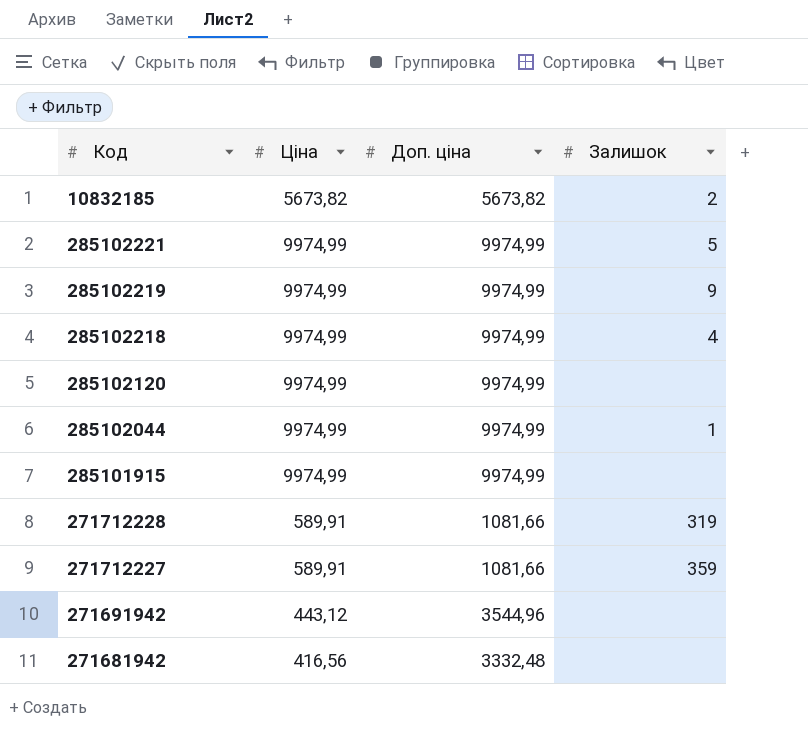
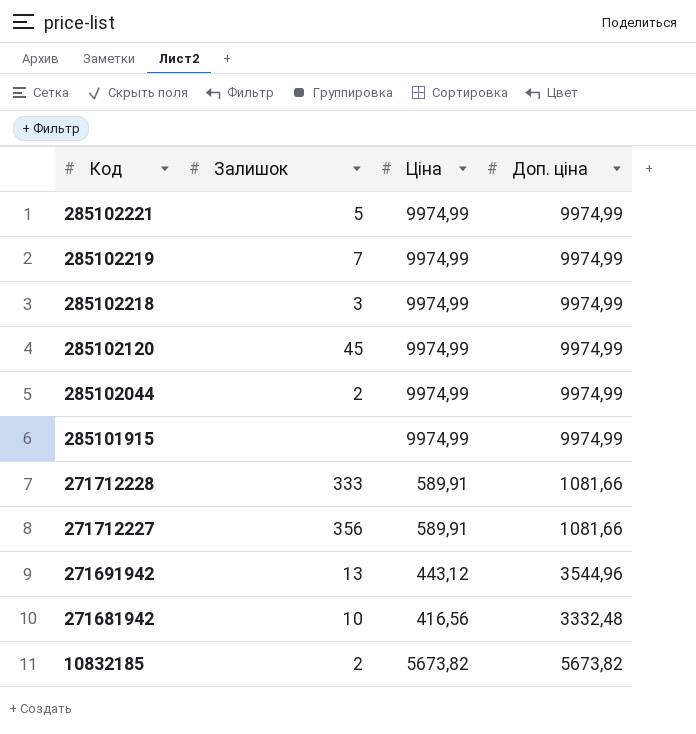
row order: none -> Код descending
column Залишок | position: 4 -> 2
285102219 | Залишок: 9 -> 7
285102218 | Залишок: 4 -> 3
285102120 | Залишок: none -> 45
285102044 | Залишок: 1 -> 2
271712228 | Залишок: 319 -> 333
271712227 | Залишок: 359 -> 356
271691942 | Залишок: none -> 13
271681942 | Залишок: none -> 10

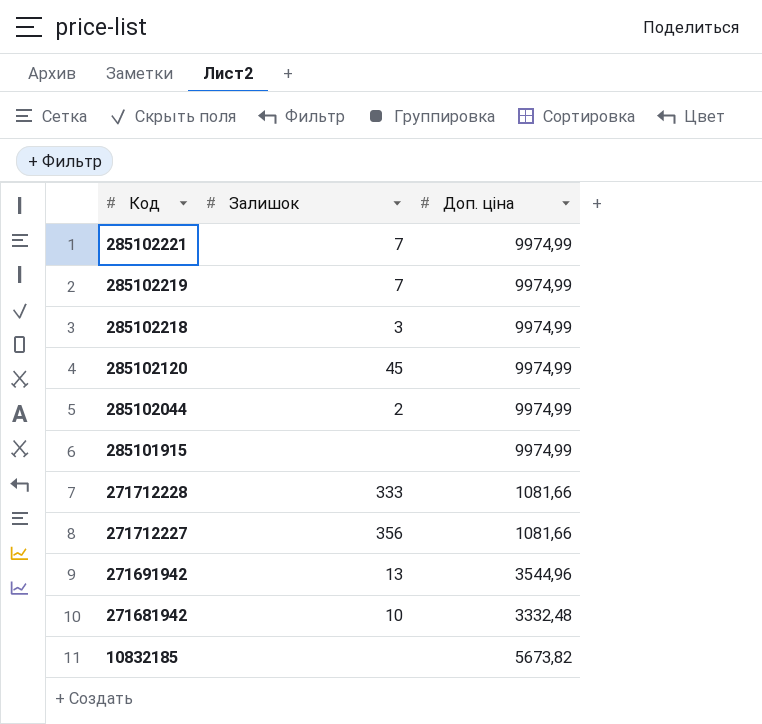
column Ціна | position: 3 -> none
285102221 | Залишок: 5 -> 7
10832185 | Залишок: 2 -> none

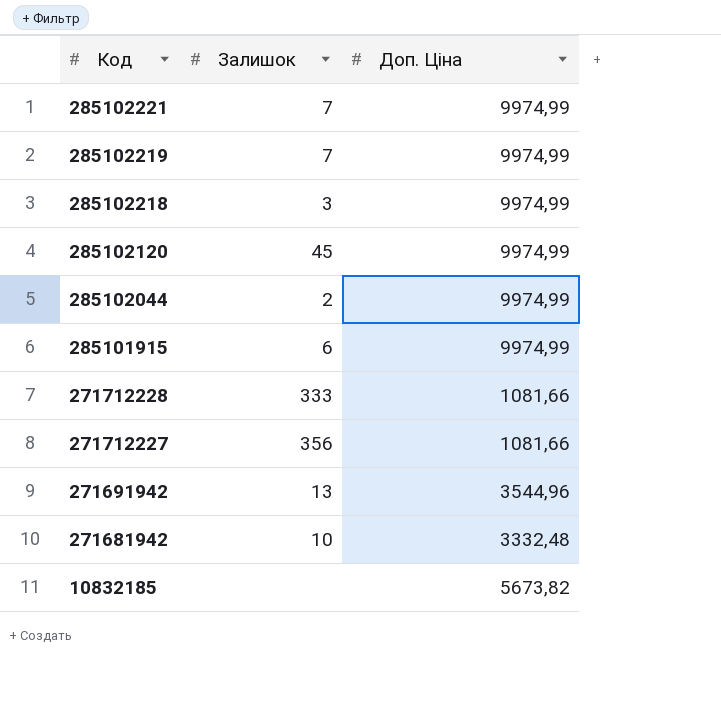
column name: Доп. ціна -> Доп. Ціна
285101915 | Залишок: none -> 6

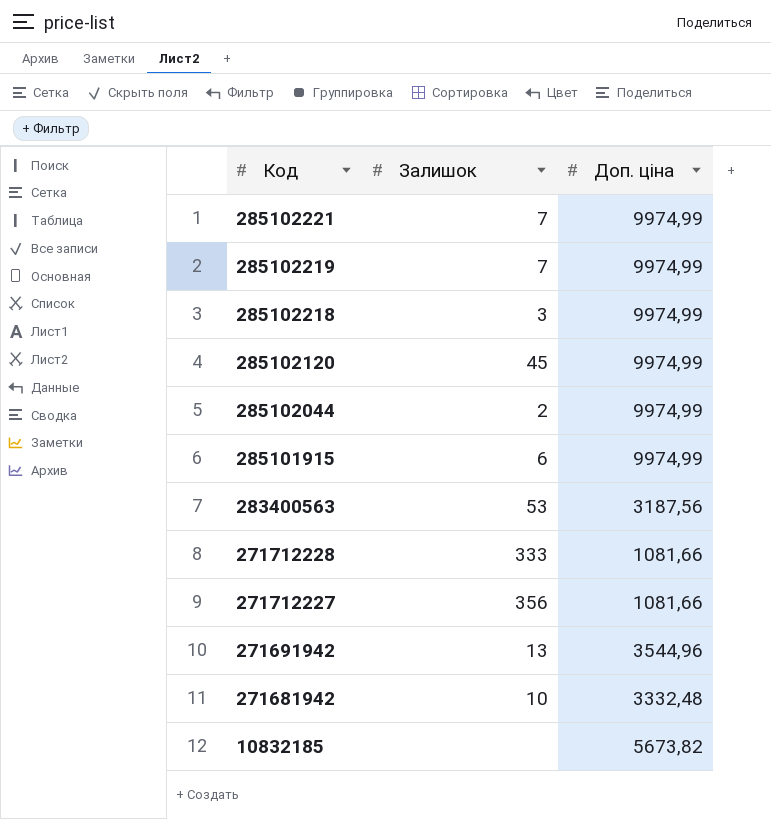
column name: Доп. Ціна -> Доп. ціна
row 283400563: none -> 53 | 3187,56

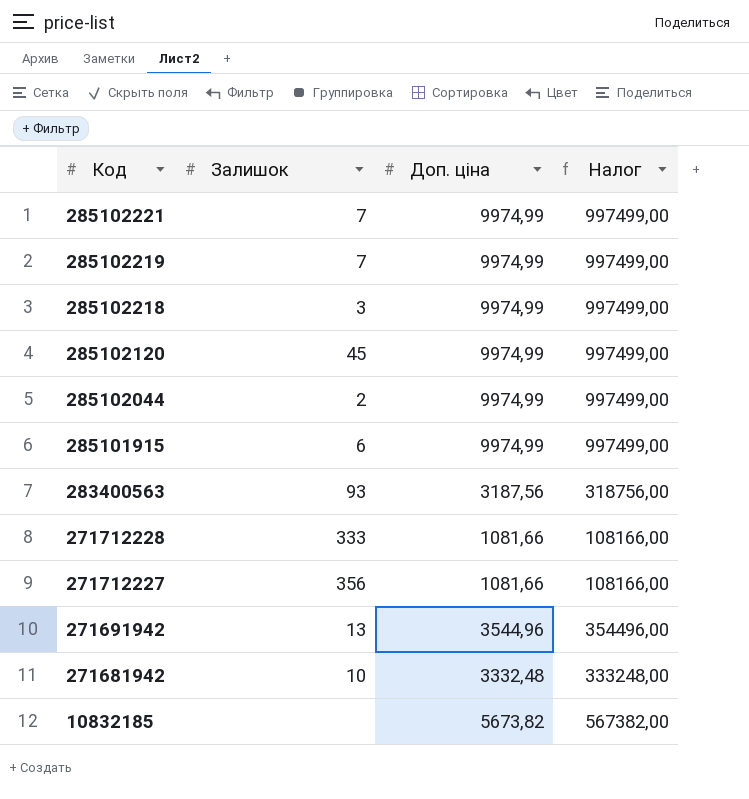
column Налог | formula: none -> [Доп. ціна] * 100
283400563 | Залишок: 53 -> 93

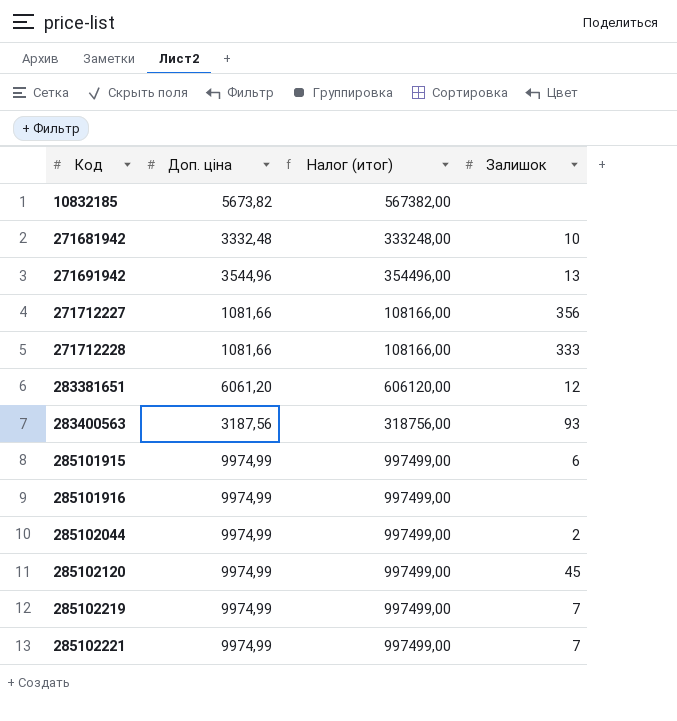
row order: Код descending -> Код ascending
column name: Налог -> Налог (итог)
column Залишок | position: 2 -> 4
row 285102218: 3 | 9974,99 | 997499,00 -> none
row 283381651: none -> 6061,20 | 606120,00 | 12
row 285101916: none -> 9974,99 | 997499,00 | none

